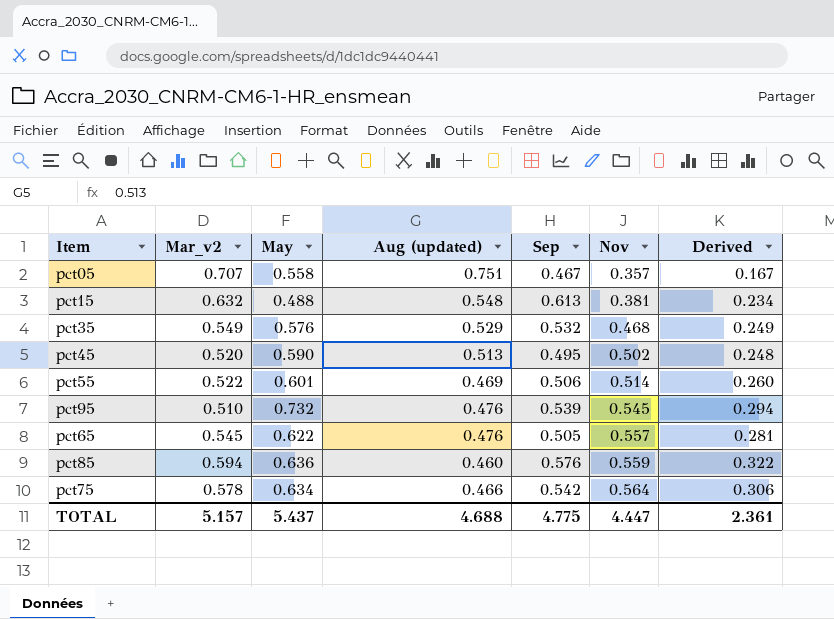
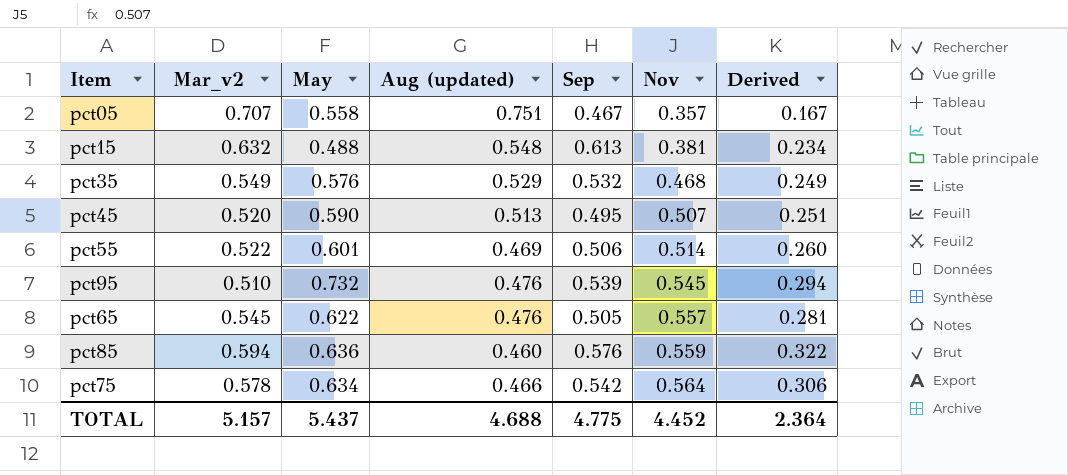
pct45 | Nov: 0.502 -> 0.507
pct45 | Derived: 0.248 -> 0.251
TOTAL | Nov: 4.447 -> 4.452
TOTAL | Derived: 2.361 -> 2.364

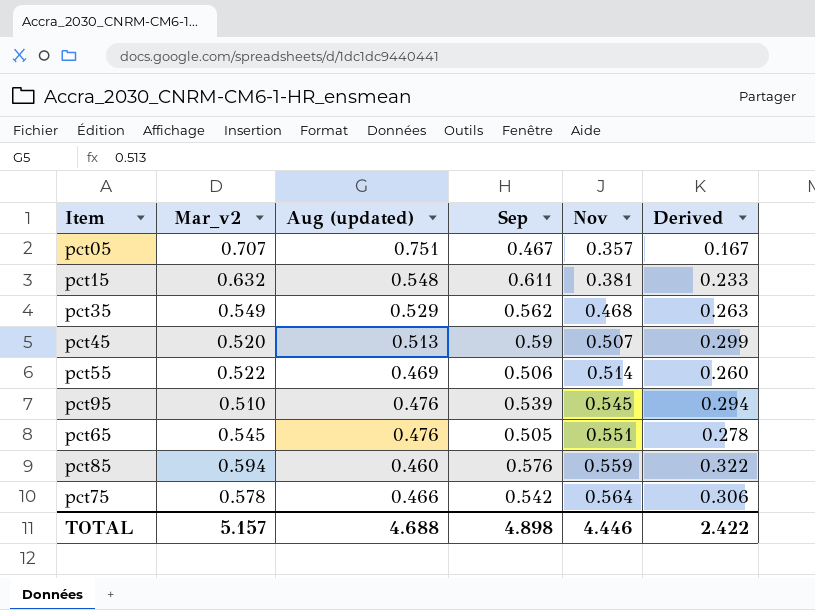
column May | position: 3 -> none
pct15 | Sep: 0.613 -> 0.611
pct15 | Derived: 0.234 -> 0.233
pct35 | Sep: 0.532 -> 0.562
pct35 | Derived: 0.249 -> 0.263
pct45 | Sep: 0.495 -> 0.59
pct45 | Derived: 0.251 -> 0.299
pct65 | Nov: 0.557 -> 0.551
pct65 | Derived: 0.281 -> 0.278
TOTAL | Sep: 4.775 -> 4.898
TOTAL | Nov: 4.452 -> 4.446
TOTAL | Derived: 2.364 -> 2.422

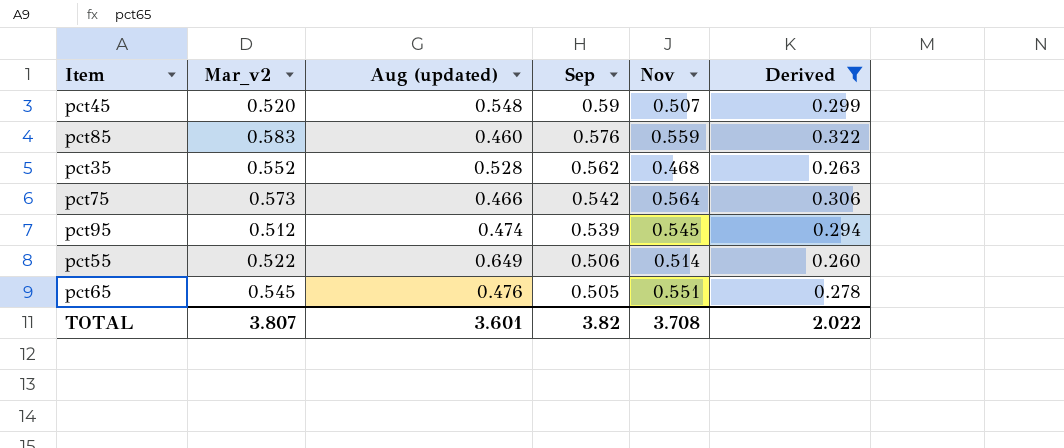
filter: none -> Derived >= 0.260
row order: Nov ascending -> Sep descending
pct45 | Aug (updated): 0.513 -> 0.548
pct85 | Mar_v2: 0.594 -> 0.583
pct35 | Mar_v2: 0.549 -> 0.552
pct35 | Aug (updated): 0.529 -> 0.528
pct75 | Mar_v2: 0.578 -> 0.573
pct95 | Mar_v2: 0.510 -> 0.512
pct95 | Aug (updated): 0.476 -> 0.474
pct55 | Aug (updated): 0.469 -> 0.649
TOTAL | Mar_v2: 5.157 -> 3.807
TOTAL | Aug (updated): 4.688 -> 3.601
TOTAL | Sep: 4.898 -> 3.82
TOTAL | Nov: 4.446 -> 3.708
TOTAL | Derived: 2.422 -> 2.022

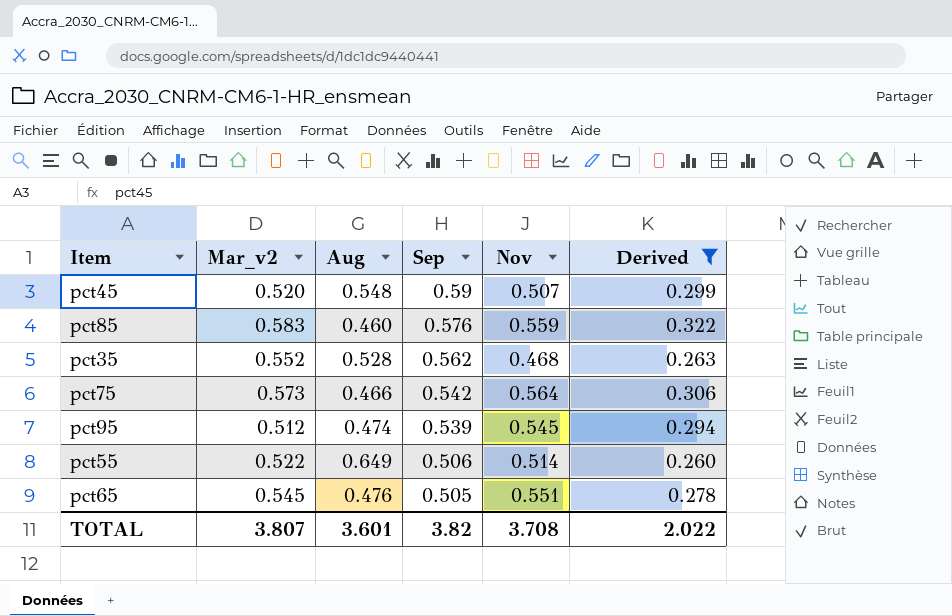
column name: Aug (updated) -> Aug

